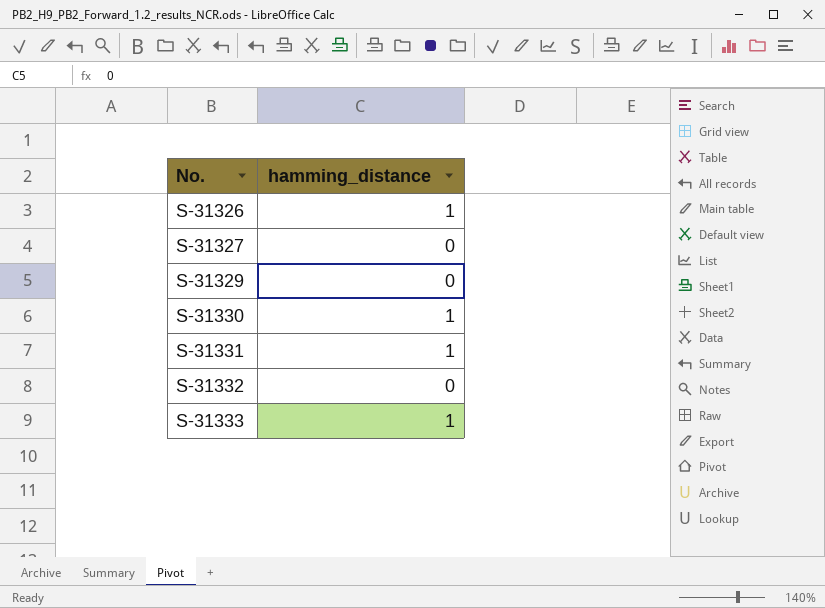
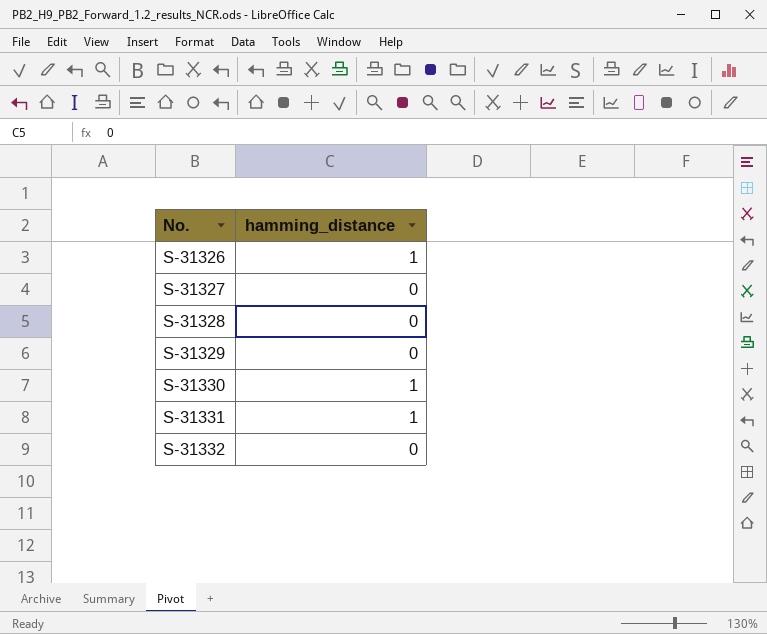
row S-31333: 1 -> none
row S-31328: none -> 0

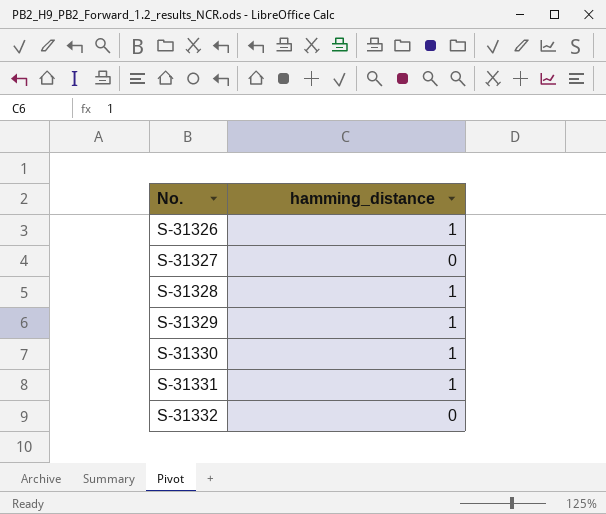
S-31328 | hamming_distance: 0 -> 1
S-31329 | hamming_distance: 0 -> 1

